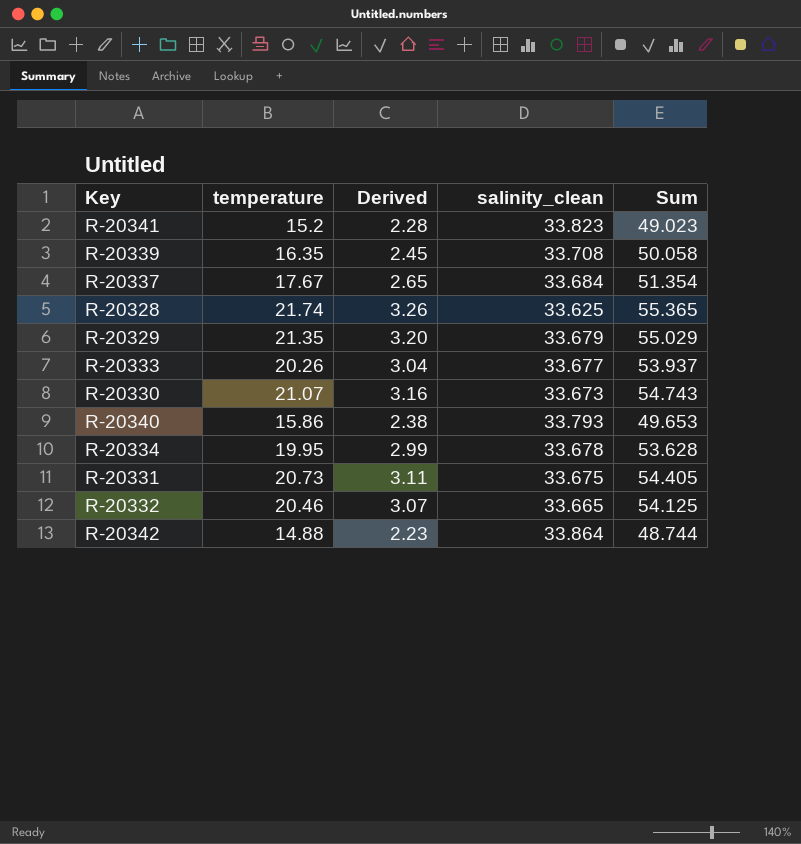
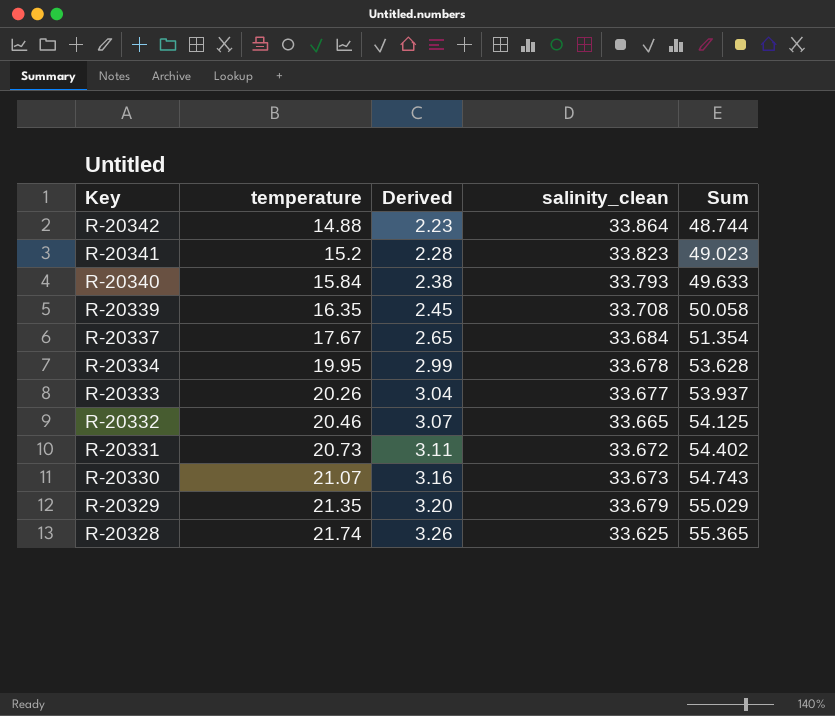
row order: none -> Key descending
R-20340 | temperature: 15.86 -> 15.84
R-20340 | Sum: 49.653 -> 49.633
R-20331 | salinity_clean: 33.675 -> 33.672
R-20331 | Sum: 54.405 -> 54.402

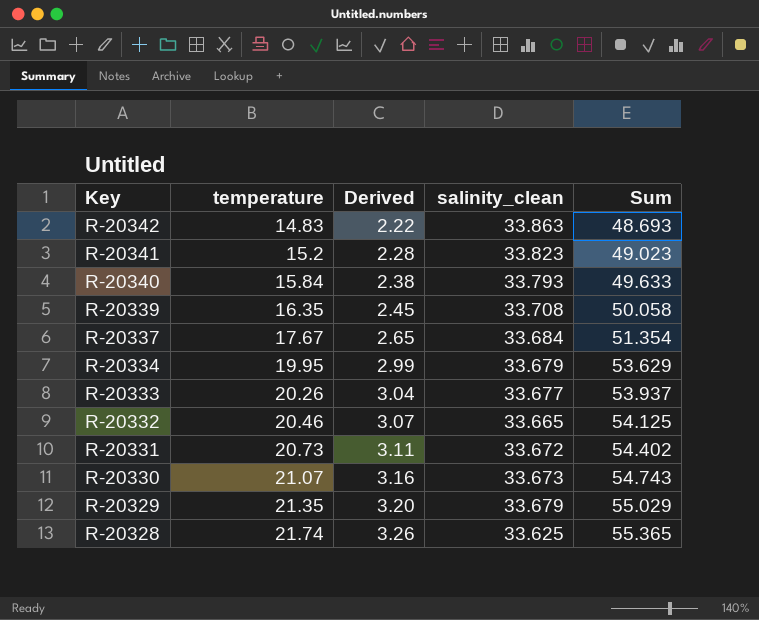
R-20342 | temperature: 14.88 -> 14.83
R-20342 | Derived: 2.23 -> 2.22
R-20342 | salinity_clean: 33.864 -> 33.863
R-20342 | Sum: 48.744 -> 48.693
R-20334 | salinity_clean: 33.678 -> 33.679
R-20334 | Sum: 53.628 -> 53.629

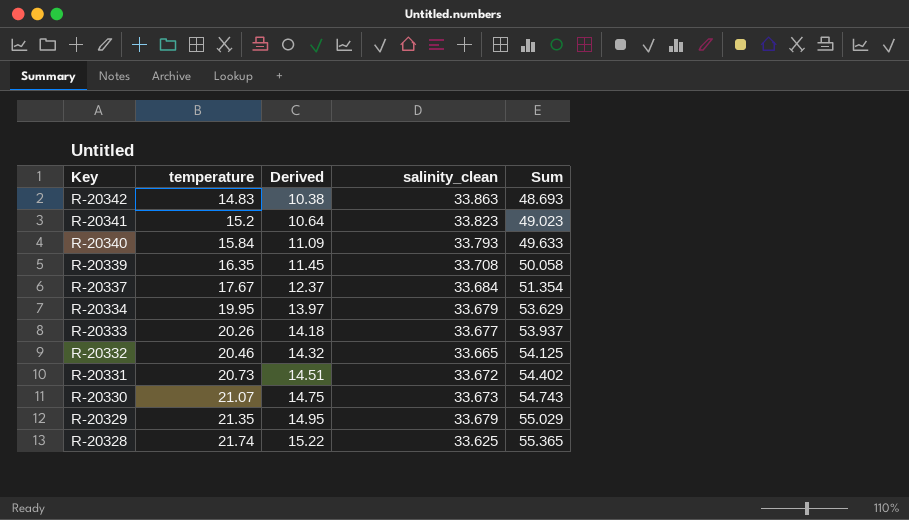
column Derived | formula: [temperature] * 0.15 -> [temperature] * 0.7

